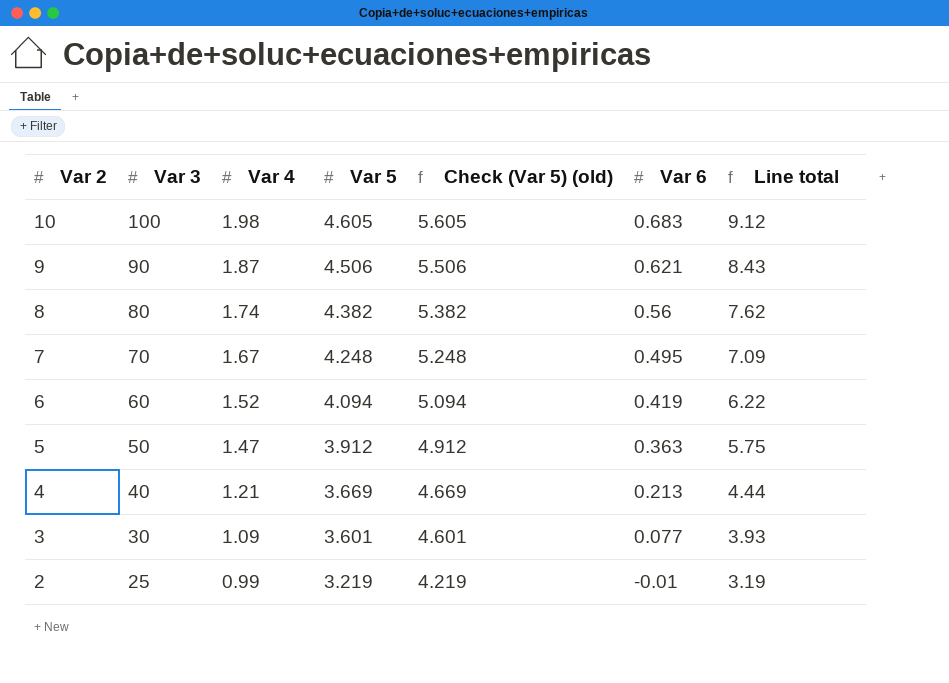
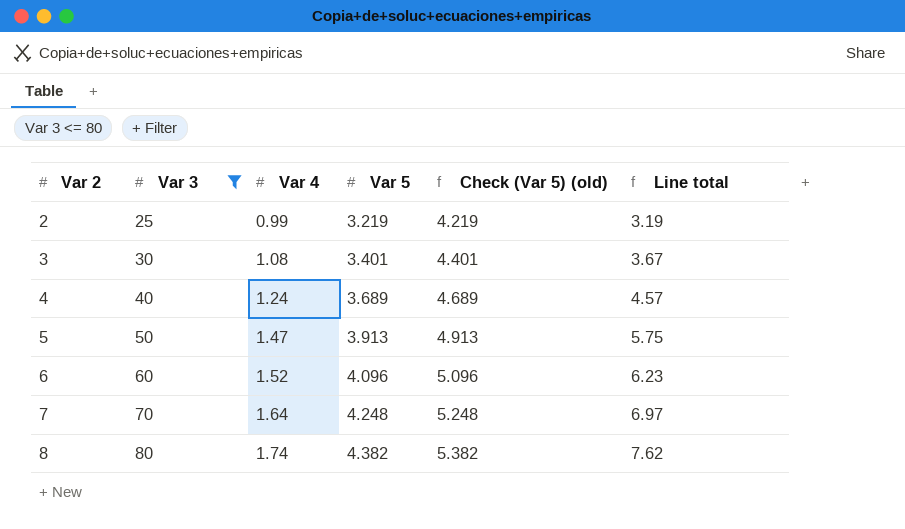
filter: none -> Var 3 <= 80
row order: Var 2 descending -> Var 2 ascending
column Var 6 | position: 6 -> none
3 | Var 4: 1.09 -> 1.08
3 | Var 5: 3.601 -> 3.401
3 | Check (Var 5) (old): 4.601 -> 4.401
3 | Line total: 3.93 -> 3.67
4 | Var 4: 1.21 -> 1.24
4 | Var 5: 3.669 -> 3.689
4 | Check (Var 5) (old): 4.669 -> 4.689
4 | Line total: 4.44 -> 4.57
5 | Var 5: 3.912 -> 3.913
5 | Check (Var 5) (old): 4.912 -> 4.913
6 | Var 5: 4.094 -> 4.096
6 | Check (Var 5) (old): 5.094 -> 5.096
6 | Line total: 6.22 -> 6.23
7 | Var 4: 1.67 -> 1.64
7 | Line total: 7.09 -> 6.97

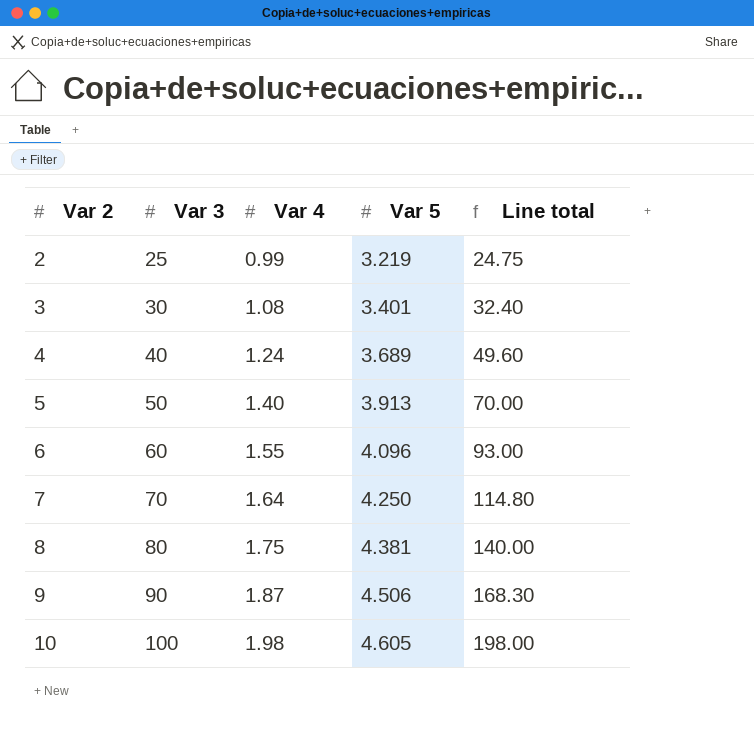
filter: Var 3 <= 80 -> none
column Check (Var 5) (old) | formula: [Var 5] + 1 -> none
column Line total | formula: [Var 4] * [Var 5] -> [Var 3] * [Var 4]
5 | Var 4: 1.47 -> 1.40
6 | Var 4: 1.52 -> 1.55
7 | Var 5: 4.248 -> 4.250
8 | Var 4: 1.74 -> 1.75
8 | Var 5: 4.382 -> 4.381

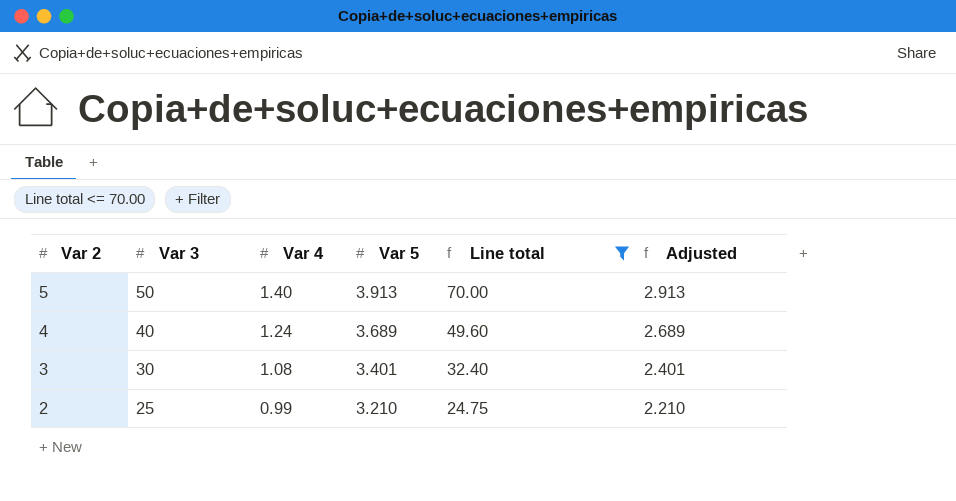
filter: none -> Line total <= 70.00
row order: Var 2 ascending -> Var 2 descending
column Adjusted | formula: none -> [Var 5] - 1
2 | Var 5: 3.219 -> 3.210

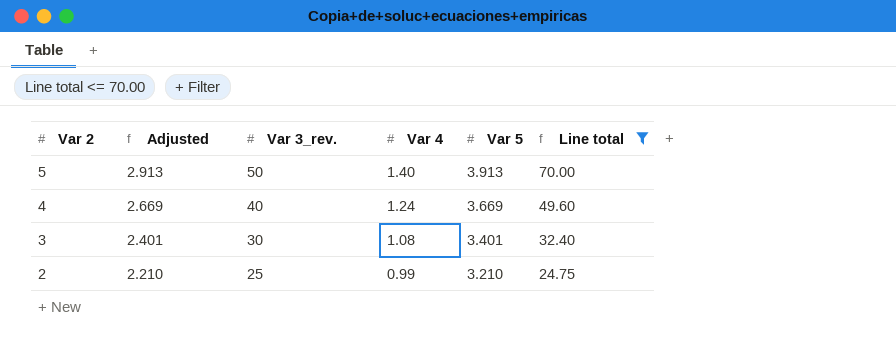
column Adjusted | position: 6 -> 2
column name: Var 3 -> Var 3_rev.
4 | Adjusted: 2.689 -> 2.669
4 | Var 5: 3.689 -> 3.669

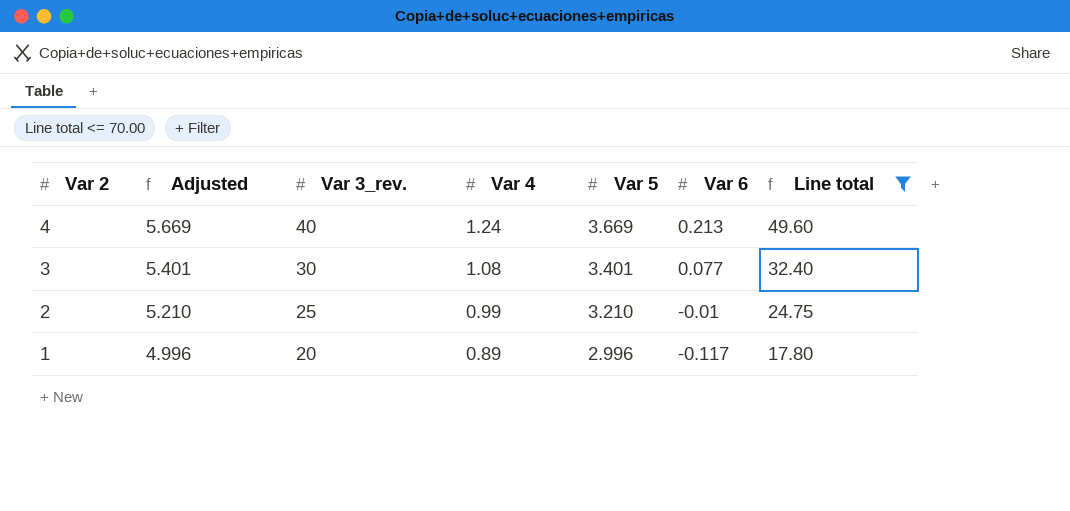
column Adjusted | formula: [Var 5] - 1 -> [Var 5] + 2
column Var 6 | position: none -> 6
row 5: 2.913 | 50 | 1.40 | 3.913 | 70.00 -> none
row 1: none -> 4.996 | 20 | 0.89 | 2.996 | -0.117 | 17.80

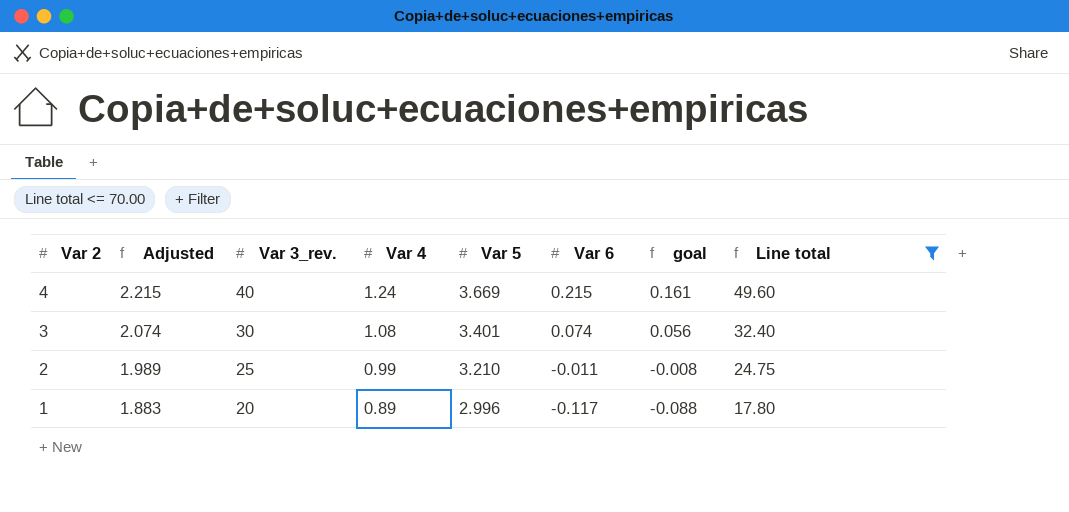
column Adjusted | formula: [Var 5] + 2 -> [Var 6] + 2
column goal | formula: none -> [Var 6] * 0.75
4 | Var 6: 0.213 -> 0.215
3 | Var 6: 0.077 -> 0.074
2 | Var 6: -0.01 -> -0.011

